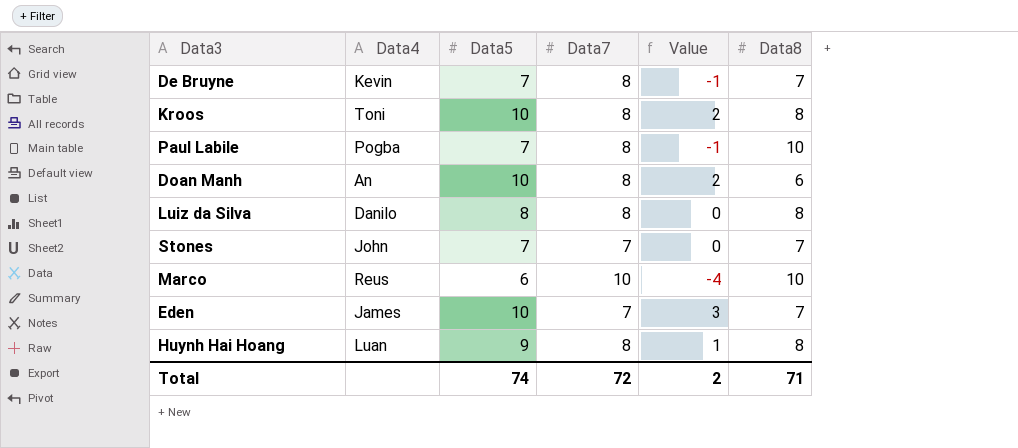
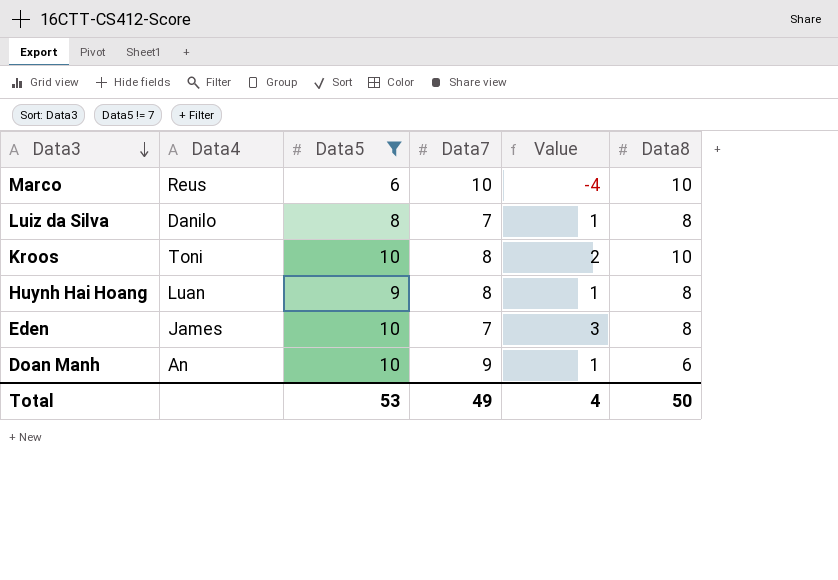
filter: none -> Data5 != 7
row order: none -> Data3 descending
Luiz da Silva | Data7: 8 -> 7
Luiz da Silva | Value: 0 -> 1
Kroos | Data8: 8 -> 10
Eden | Data8: 7 -> 8
Doan Manh | Data7: 8 -> 9
Doan Manh | Value: 2 -> 1
Total | Data5: 74 -> 53
Total | Data7: 72 -> 49
Total | Value: 2 -> 4
Total | Data8: 71 -> 50

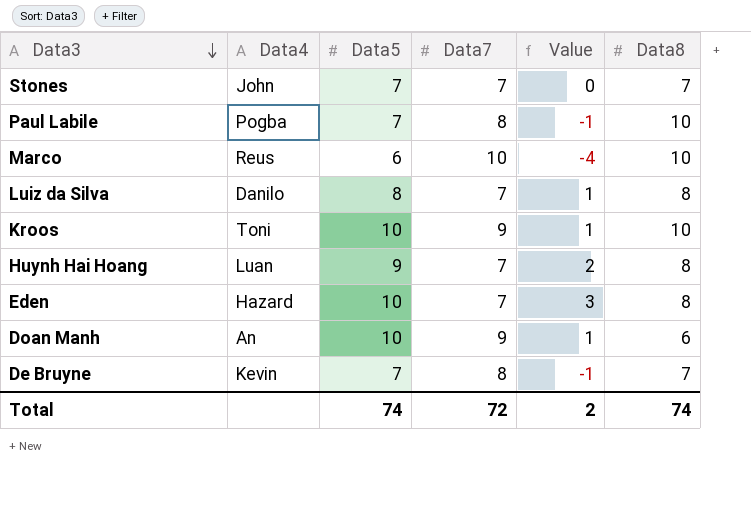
filter: Data5 != 7 -> none
Kroos | Data7: 8 -> 9
Kroos | Value: 2 -> 1
Huynh Hai Hoang | Data7: 8 -> 7
Huynh Hai Hoang | Value: 1 -> 2
Eden | Data4: James -> Hazard
Total | Data5: 53 -> 74
Total | Data7: 49 -> 72
Total | Value: 4 -> 2
Total | Data8: 50 -> 74

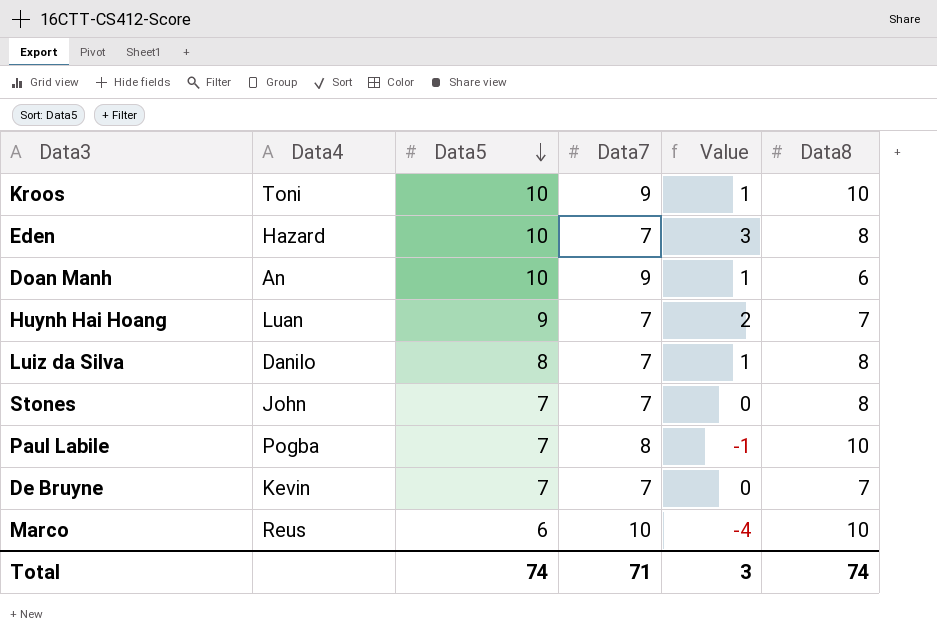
row order: Data3 descending -> Data5 descending
Huynh Hai Hoang | Data8: 8 -> 7
Stones | Data8: 7 -> 8
De Bruyne | Data7: 8 -> 7
De Bruyne | Value: -1 -> 0
Total | Data7: 72 -> 71
Total | Value: 2 -> 3

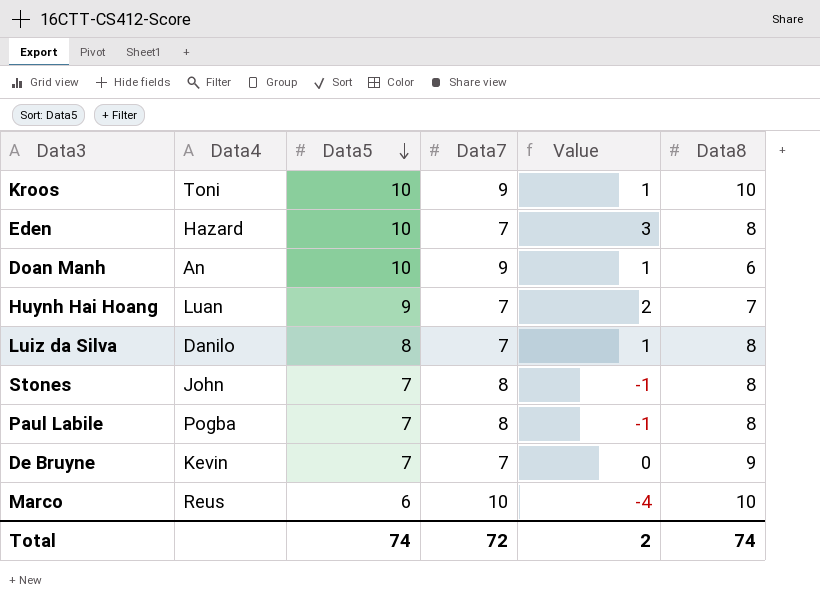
Stones | Data7: 7 -> 8
Stones | Value: 0 -> -1
Paul Labile | Data8: 10 -> 8
De Bruyne | Data8: 7 -> 9
Total | Data7: 71 -> 72
Total | Value: 3 -> 2

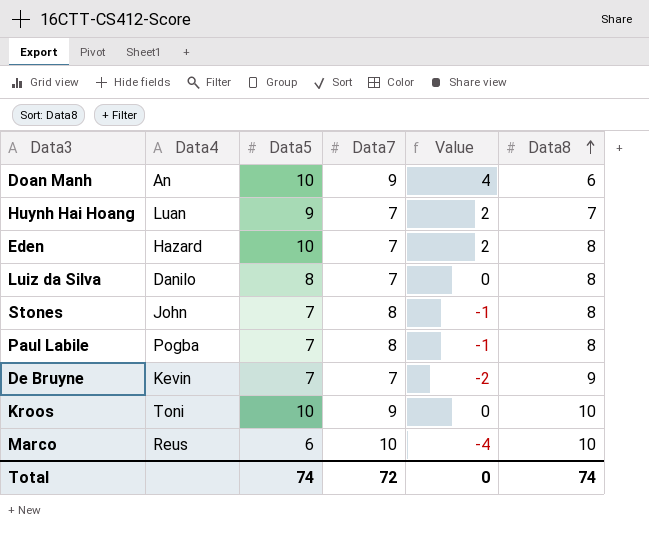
row order: Data5 descending -> Data8 ascending
column Value | formula: [Data5] - [Data7] -> [Data5] - [Data8]
Total | Value: 2 -> 0

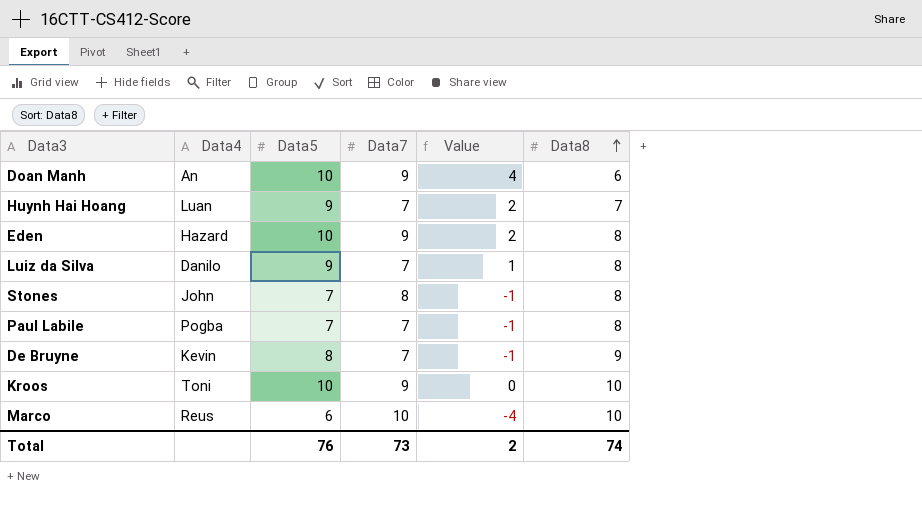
Eden | Data7: 7 -> 9
Luiz da Silva | Data5: 8 -> 9
Luiz da Silva | Value: 0 -> 1
Paul Labile | Data7: 8 -> 7
De Bruyne | Data5: 7 -> 8
De Bruyne | Value: -2 -> -1
Total | Data5: 74 -> 76
Total | Data7: 72 -> 73
Total | Value: 0 -> 2

